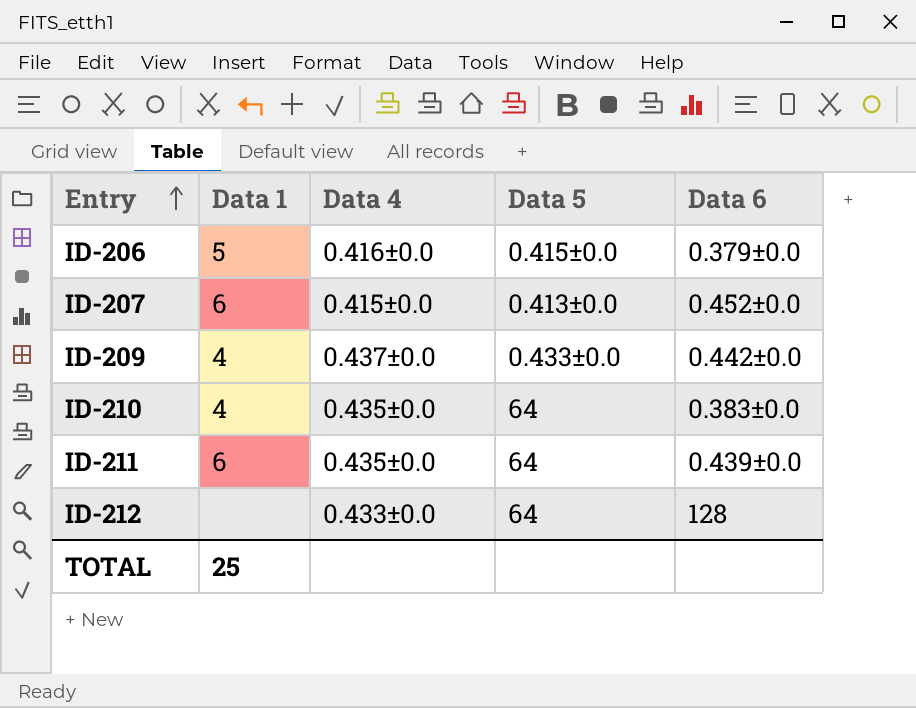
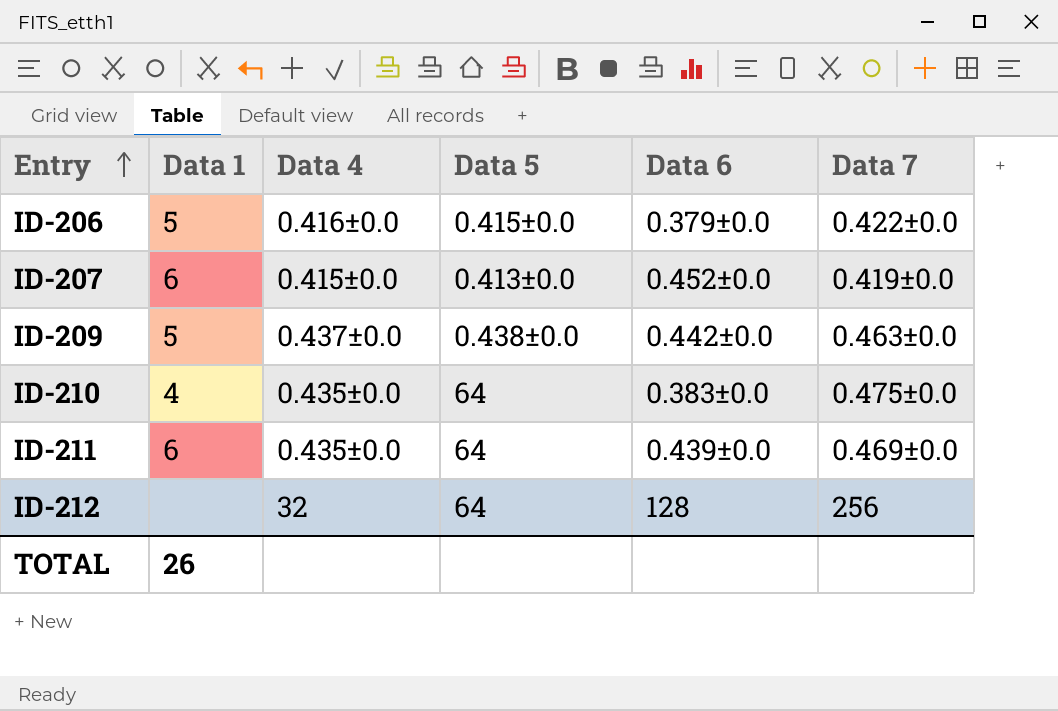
column Data 7 | position: none -> 6
ID-209 | Data 1: 4 -> 5
ID-209 | Data 5: 0.433±0.0 -> 0.438±0.0
ID-212 | Data 4: 0.433±0.0 -> 32
TOTAL | Data 1: 25 -> 26

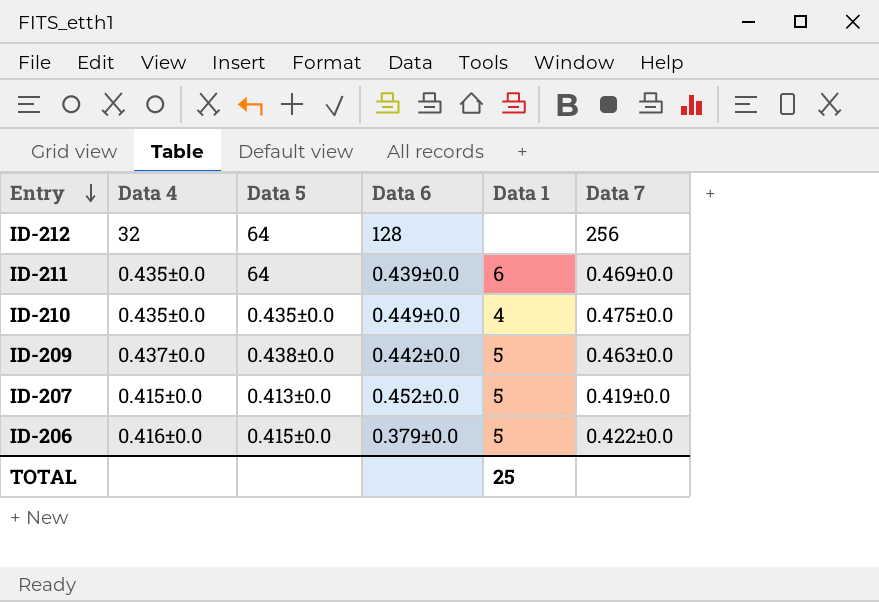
row order: Entry ascending -> Entry descending
column Data 1 | position: 2 -> 5
ID-210 | Data 5: 64 -> 0.435±0.0
ID-210 | Data 6: 0.383±0.0 -> 0.449±0.0
ID-207 | Data 1: 6 -> 5
TOTAL | Data 1: 26 -> 25

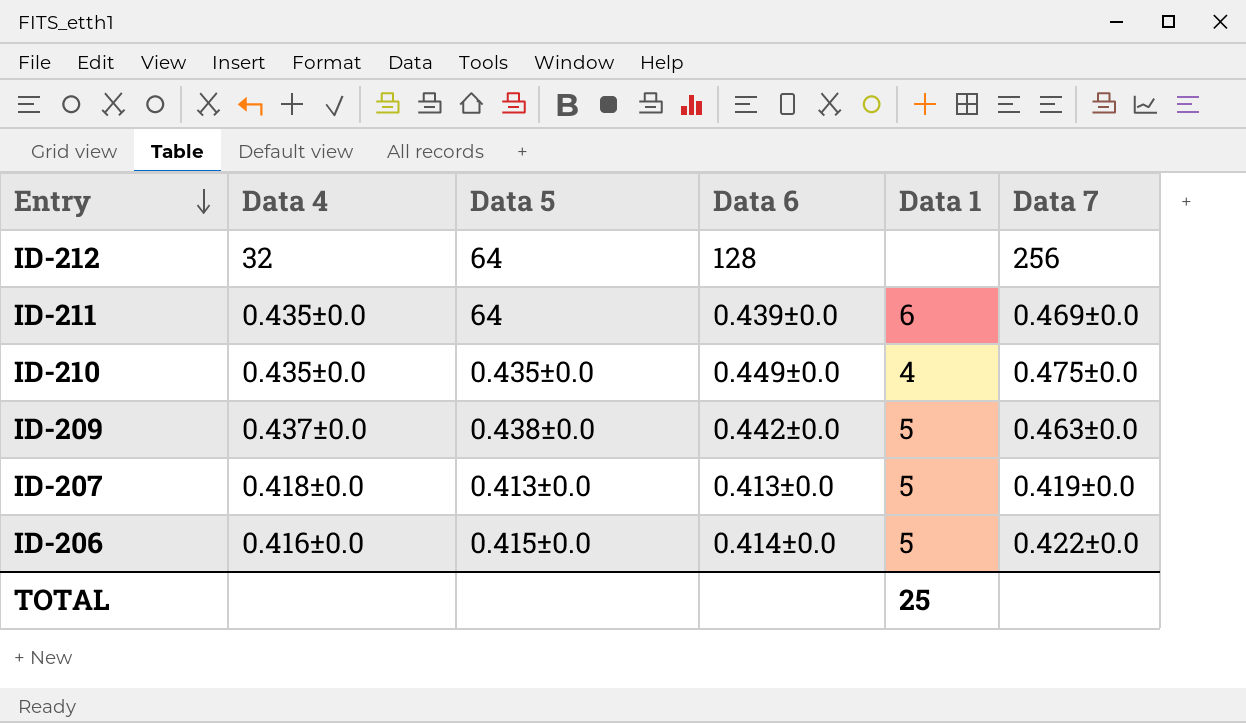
ID-207 | Data 4: 0.415±0.0 -> 0.418±0.0
ID-207 | Data 6: 0.452±0.0 -> 0.413±0.0
ID-206 | Data 6: 0.379±0.0 -> 0.414±0.0

